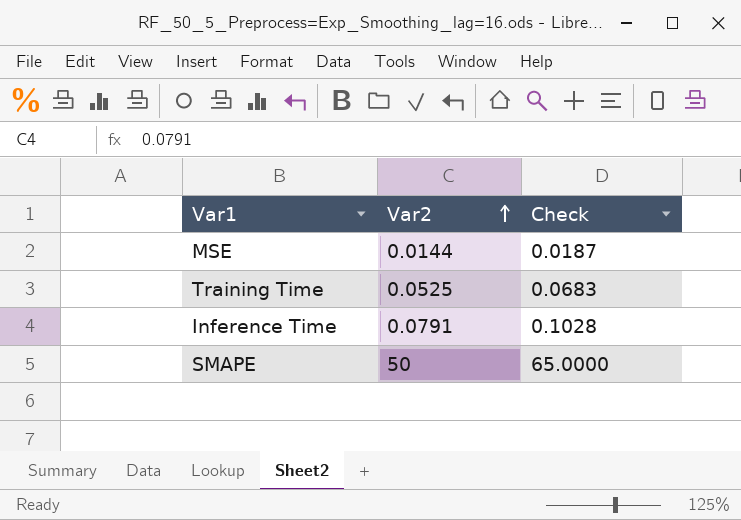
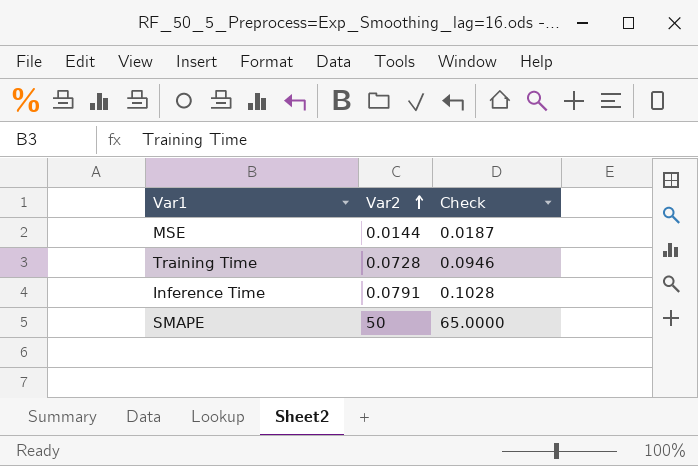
Training Time | Var2: 0.0525 -> 0.0728
Training Time | Check: 0.0683 -> 0.0946

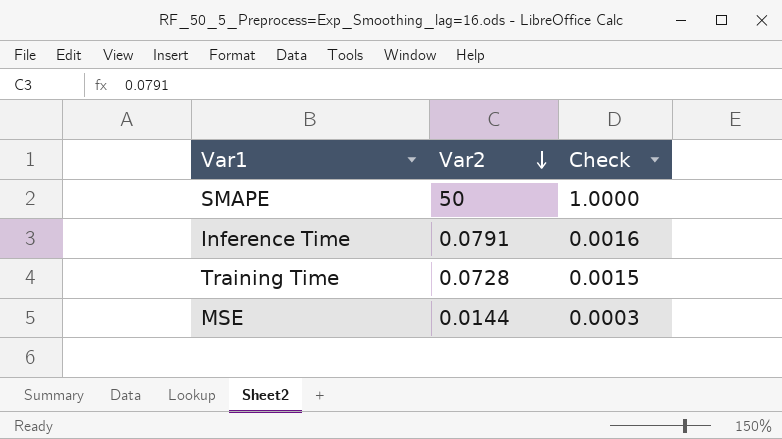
row order: Var2 ascending -> Var2 descending
column Check | formula: [Var2] * 1.3 -> [Var2] * 0.02

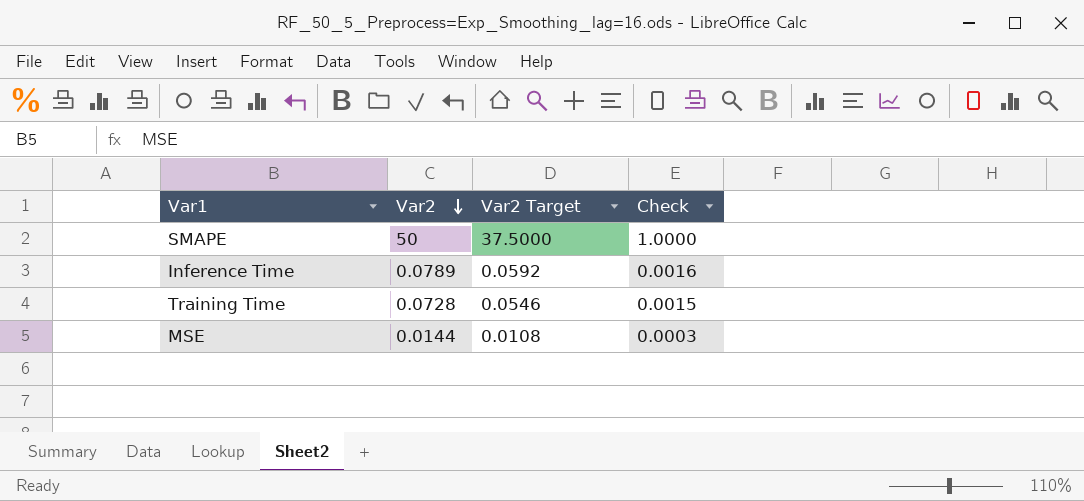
column Var2 Target | formula: none -> [Var2] * 0.75
Inference Time | Var2: 0.0791 -> 0.0789

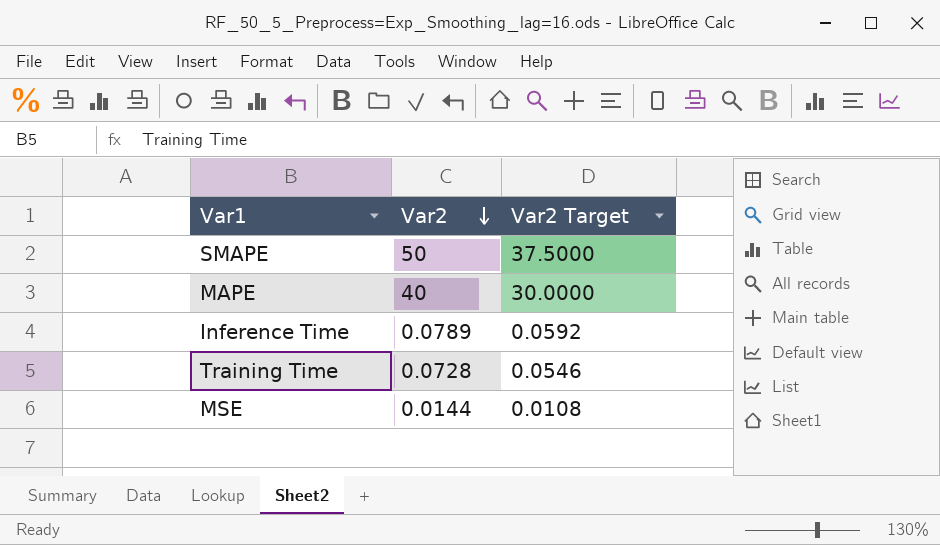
column Check | formula: [Var2] * 0.02 -> none
row MAPE: none -> 40 | 30.0000

